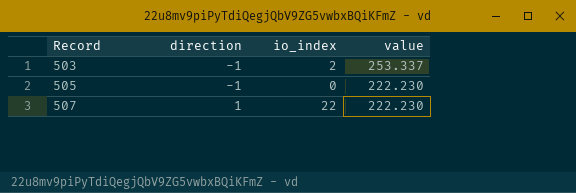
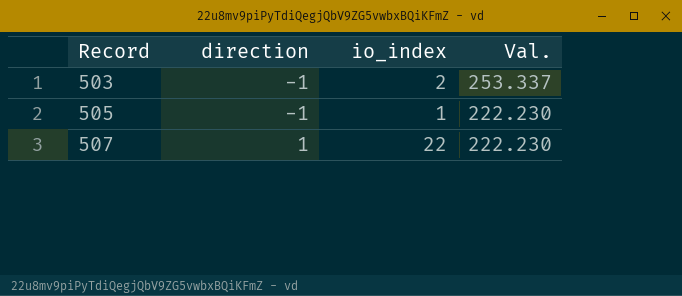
column name: value -> Val.
505 | io_index: 0 -> 1

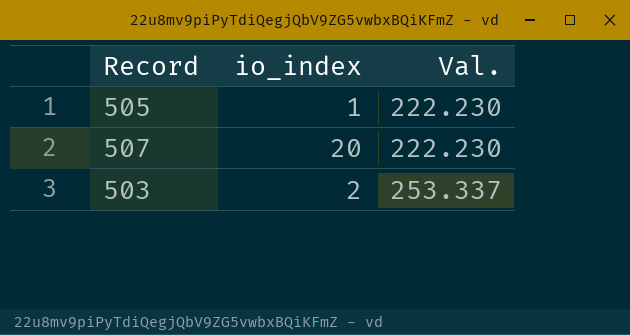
row order: Record ascending -> Val. ascending
column direction | position: 2 -> none
507 | io_index: 22 -> 20

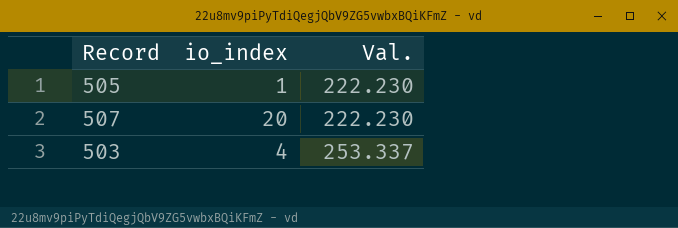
503 | io_index: 2 -> 4

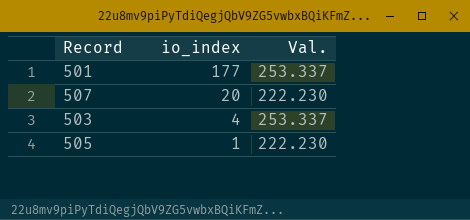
row order: Val. ascending -> io_index descending
row 501: none -> 177 | 253.337

